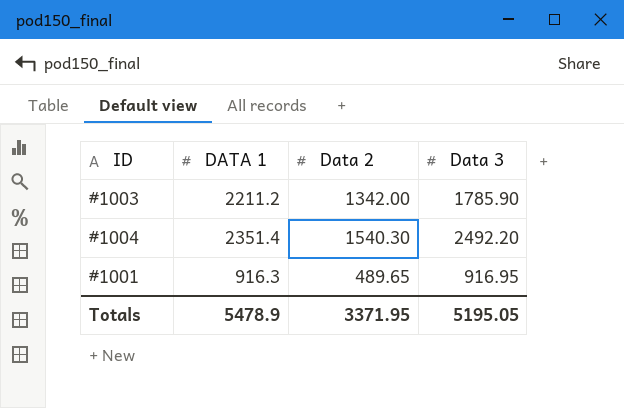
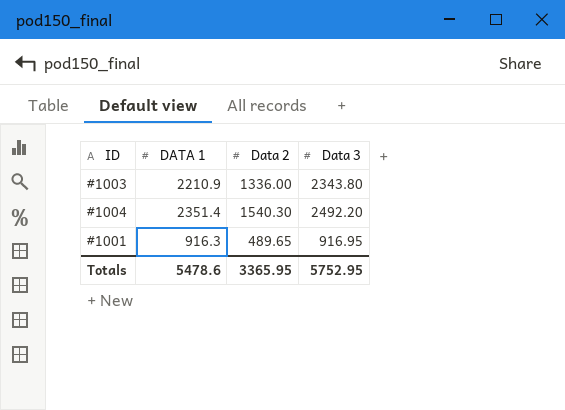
#1003 | DATA 1: 2211.2 -> 2210.9
#1003 | Data 2: 1342.00 -> 1336.00
#1003 | Data 3: 1785.90 -> 2343.80
Totals | DATA 1: 5478.9 -> 5478.6
Totals | Data 2: 3371.95 -> 3365.95
Totals | Data 3: 5195.05 -> 5752.95

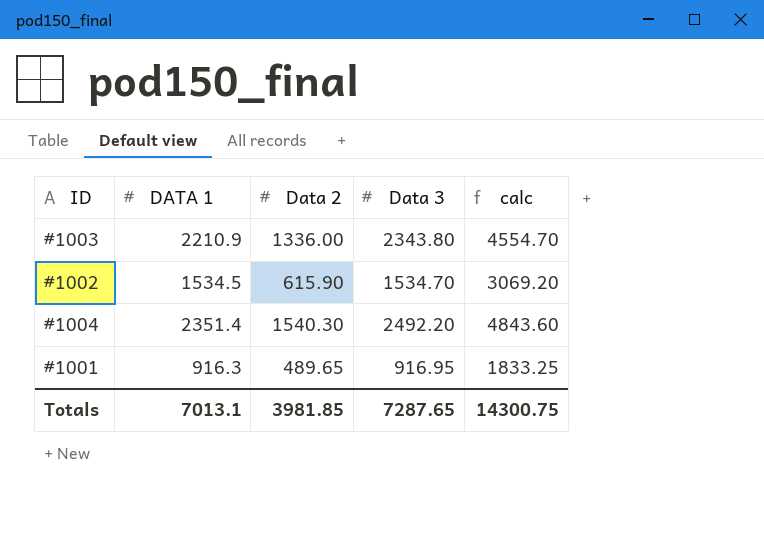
column calc | formula: none -> [DATA 1] + [Data 3]
row #1002: none -> 1534.5 | 615.90 | 1534.70 | 3069.20
Totals | DATA 1: 5478.6 -> 7013.1
Totals | Data 2: 3365.95 -> 3981.85
Totals | Data 3: 5752.95 -> 7287.65

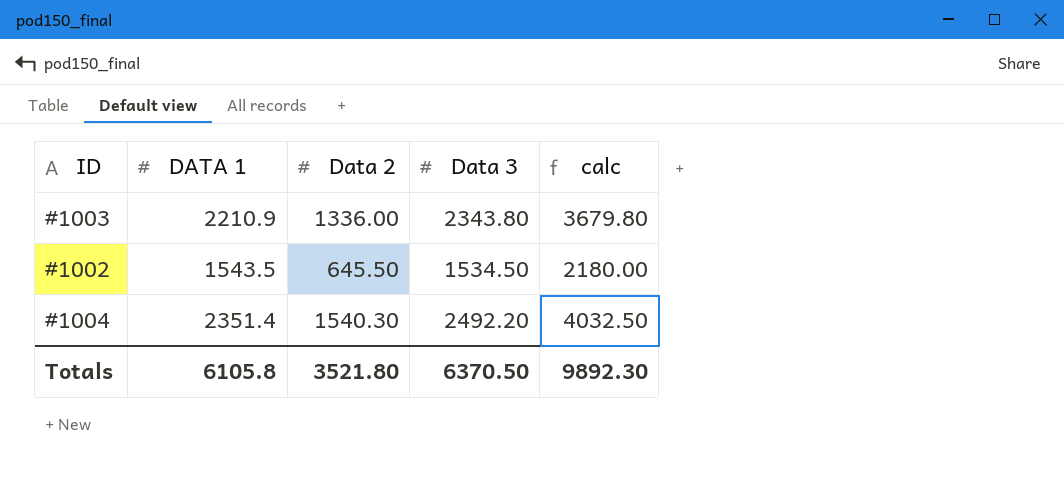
column calc | formula: [DATA 1] + [Data 3] -> [Data 2] + [Data 3]
row #1001: 916.3 | 489.65 | 916.95 | 1833.25 -> none
#1002 | DATA 1: 1534.5 -> 1543.5
#1002 | Data 2: 615.90 -> 645.50
#1002 | Data 3: 1534.70 -> 1534.50
Totals | DATA 1: 7013.1 -> 6105.8
Totals | Data 2: 3981.85 -> 3521.80
Totals | Data 3: 7287.65 -> 6370.50
Totals | calc: 14300.75 -> 9892.30

